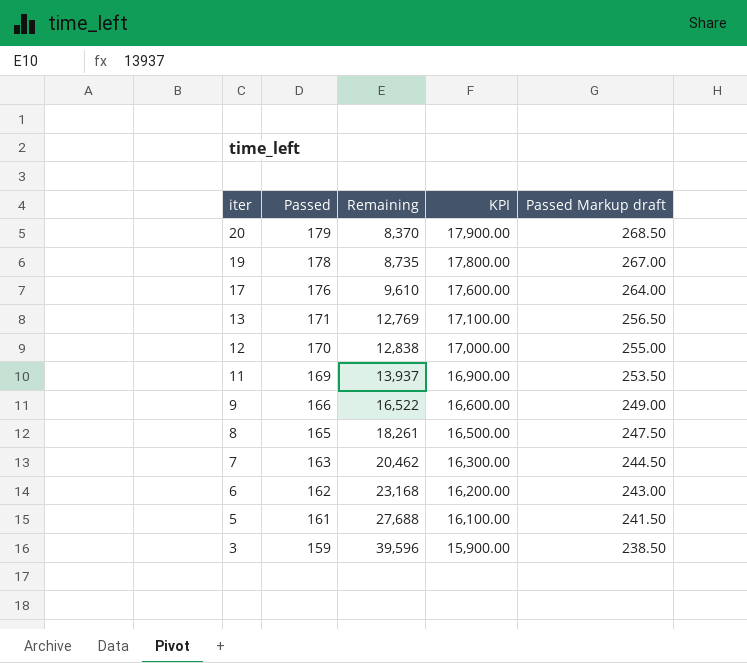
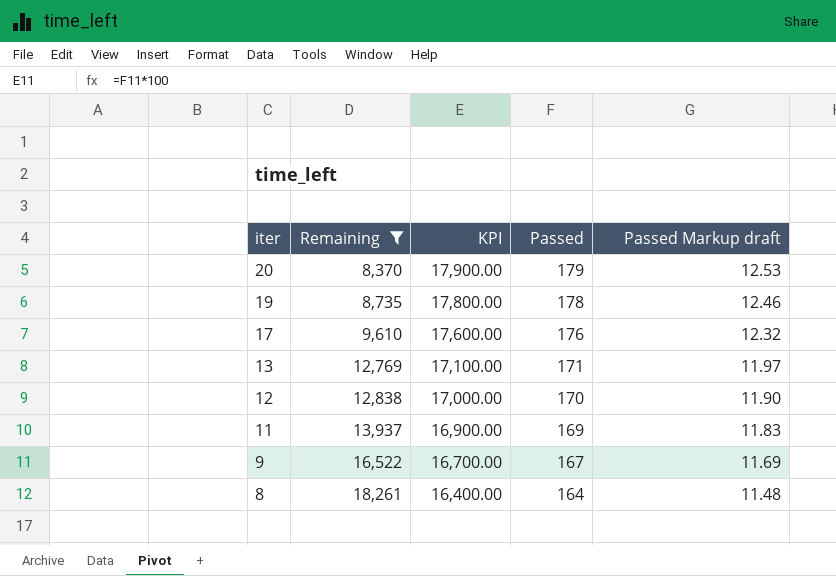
filter: none -> Remaining <= 18,261
column Passed | position: 2 -> 4
column Passed Markup draft | formula: [Passed] * 1.5 -> [Passed] * 0.07
9 | KPI: 16,600.00 -> 16,700.00
9 | Passed: 166 -> 167
8 | KPI: 16,500.00 -> 16,400.00
8 | Passed: 165 -> 164

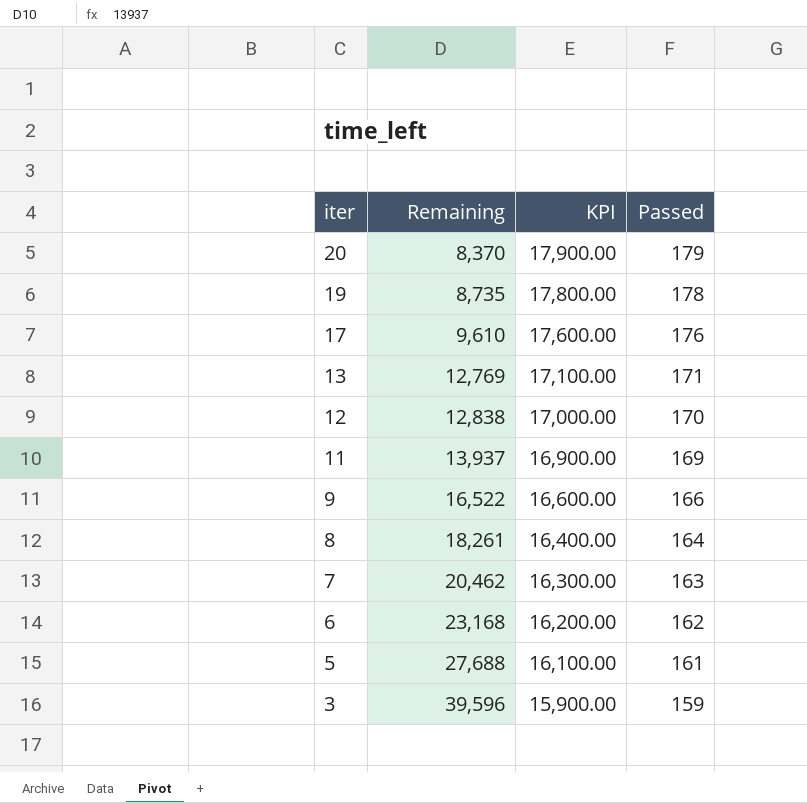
filter: Remaining <= 18,261 -> none
column Passed Markup draft | formula: [Passed] * 0.07 -> none
9 | KPI: 16,700.00 -> 16,600.00
9 | Passed: 167 -> 166

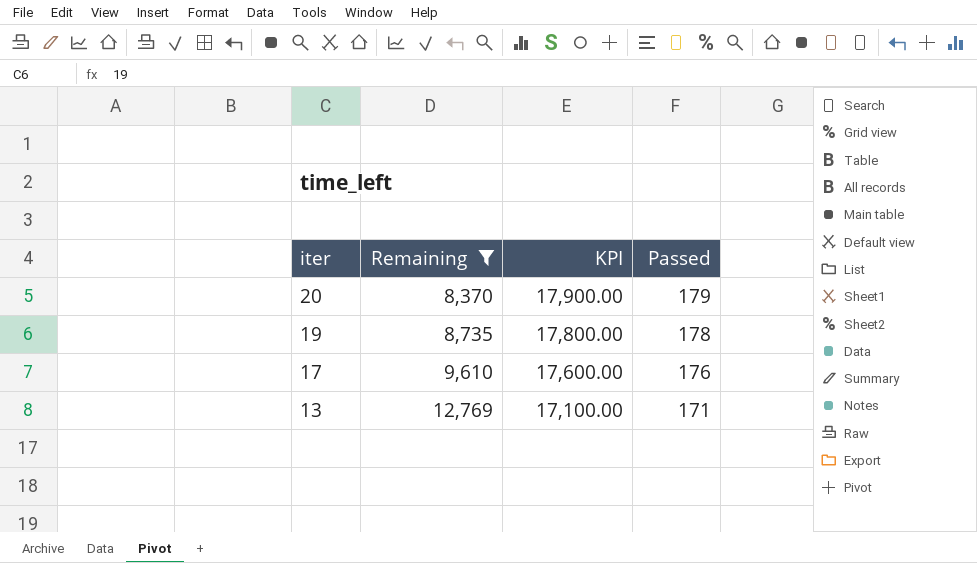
filter: none -> Remaining <= 12,769

